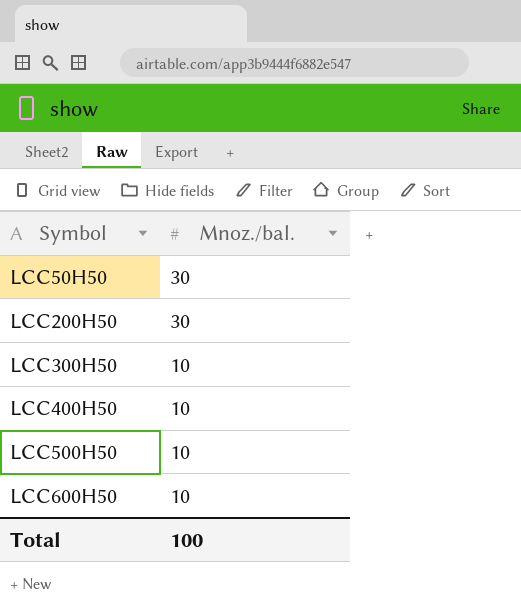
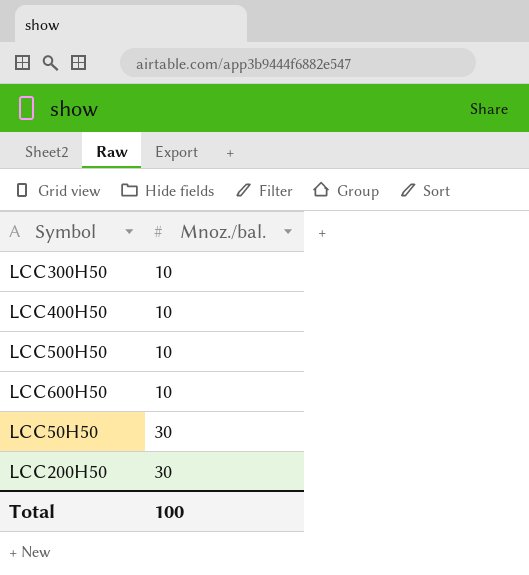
row order: Symbol ascending -> Mnoz./bal. ascending

